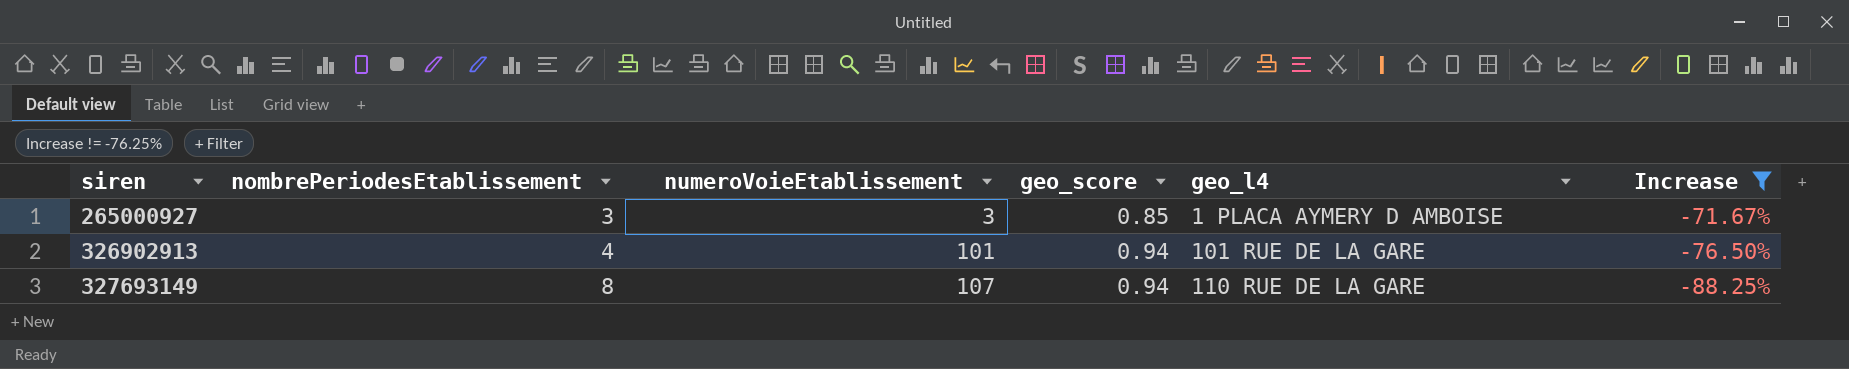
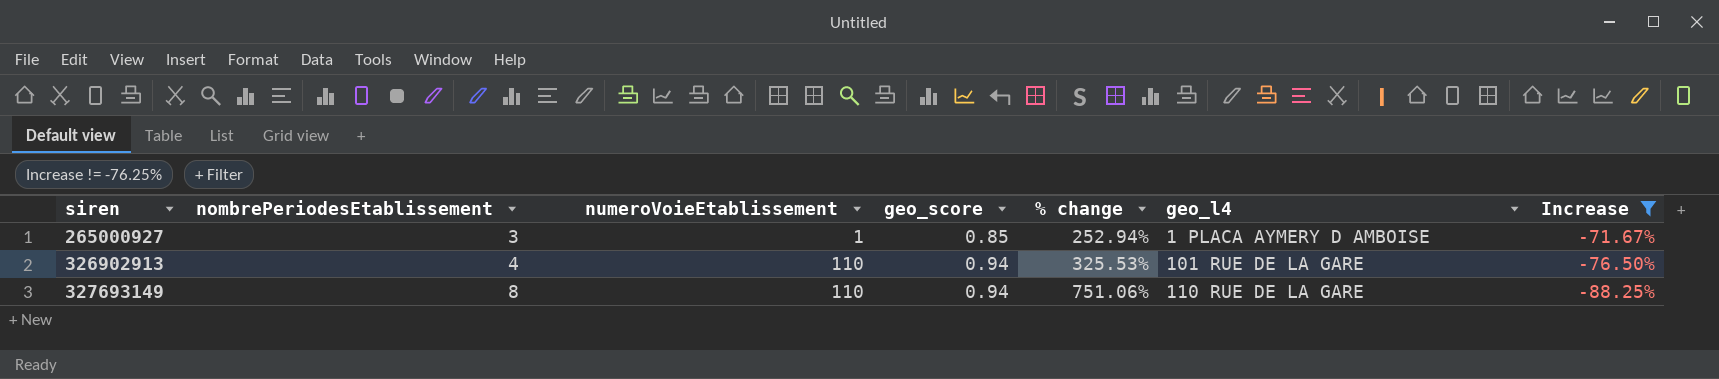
column % change | formula: none -> ([nombrePeriodesEtablissement] - [geo_score]) / [geo_score]
265000927 | numeroVoieEtablissement: 3 -> 1
326902913 | numeroVoieEtablissement: 101 -> 110
327693149 | numeroVoieEtablissement: 107 -> 110

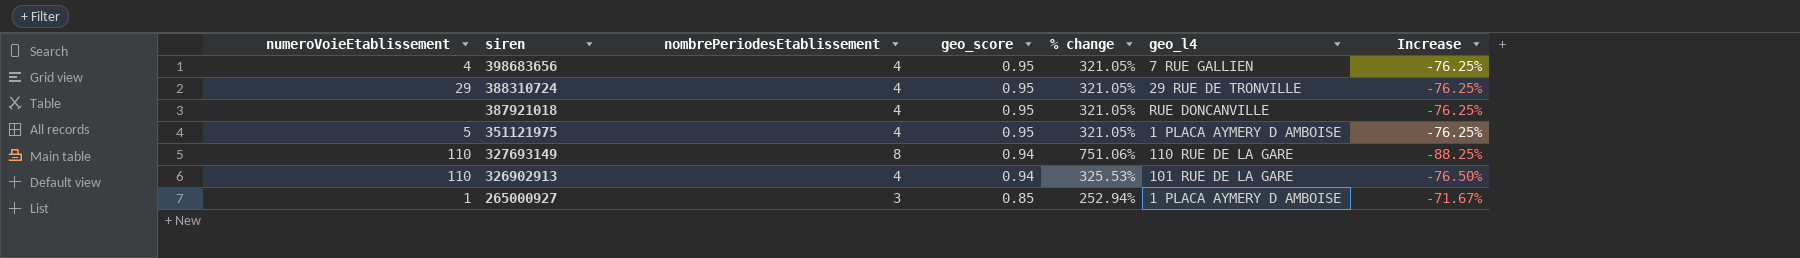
filter: Increase != -76.25% -> none
row order: siren ascending -> siren descending
column numeroVoieEtablissement | position: 3 -> 1

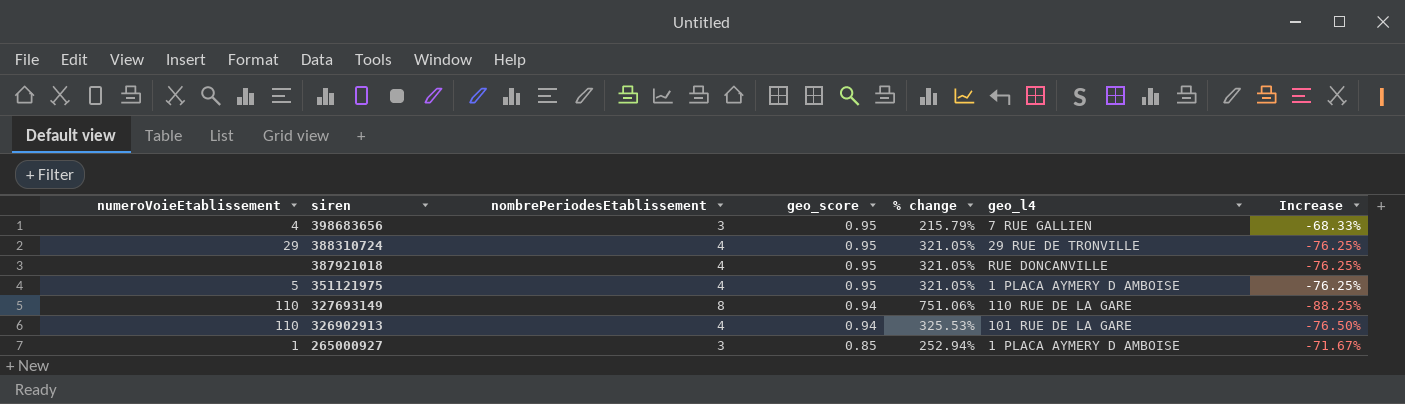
398683656 | nombrePeriodesEtablissement: 4 -> 3
398683656 | % change: 321.05% -> 215.79%
398683656 | Increase: -76.25% -> -68.33%

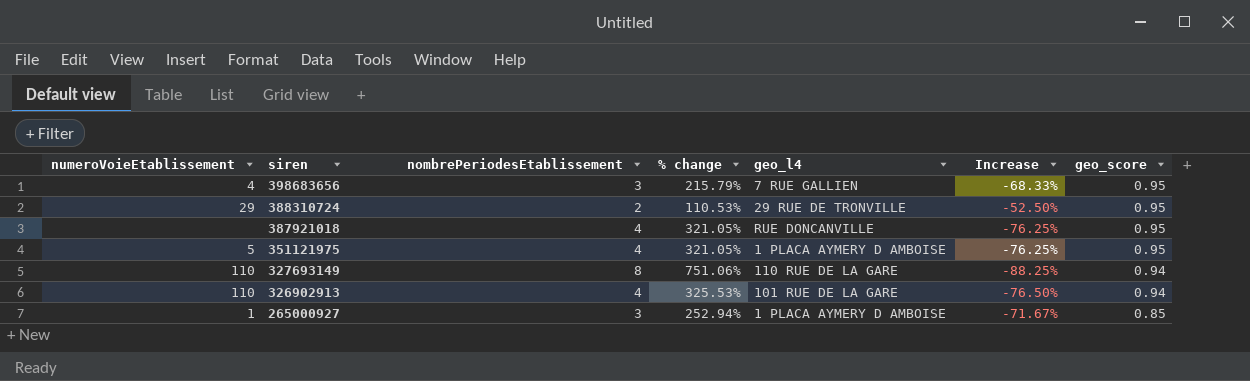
column geo_score | position: 4 -> 7
388310724 | nombrePeriodesEtablissement: 4 -> 2
388310724 | % change: 321.05% -> 110.53%
388310724 | Increase: -76.25% -> -52.50%

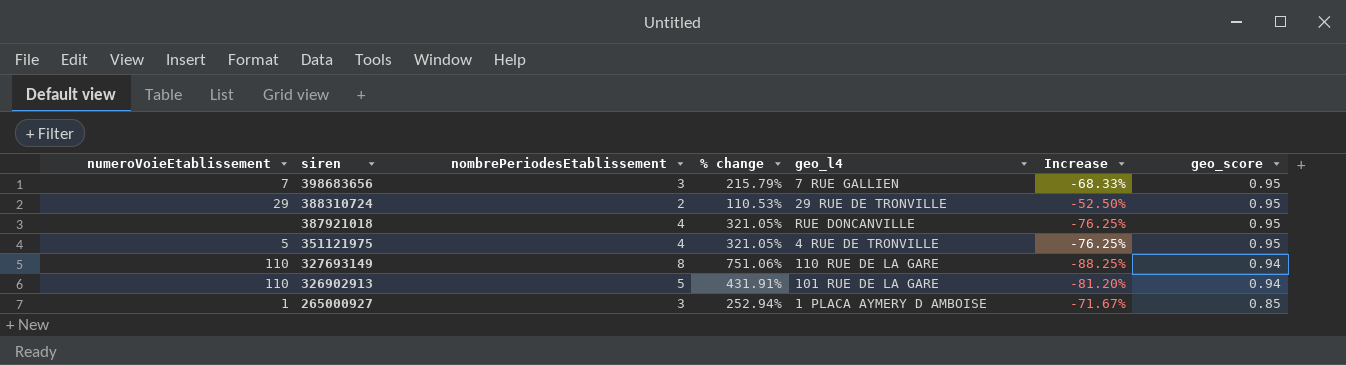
398683656 | numeroVoieEtablissement: 4 -> 7
351121975 | geo_l4: 1 PLACA AYMERY D AMBOISE -> 4 RUE DE TRONVILLE
326902913 | nombrePeriodesEtablissement: 4 -> 5
326902913 | % change: 325.53% -> 431.91%
326902913 | Increase: -76.50% -> -81.20%

